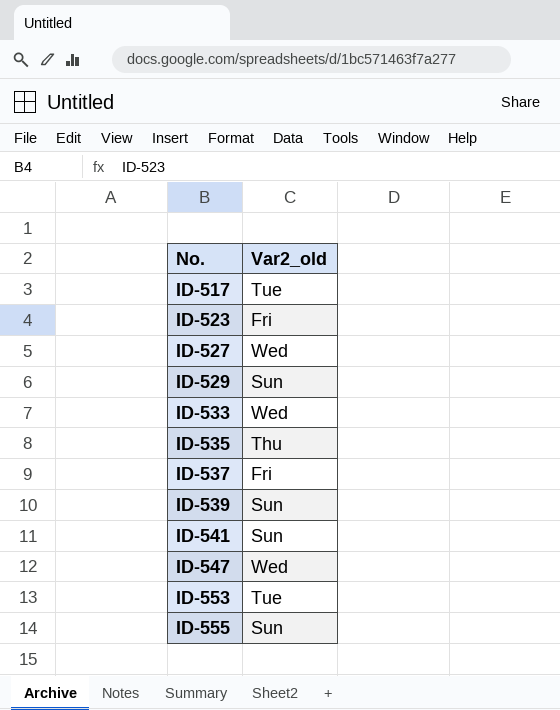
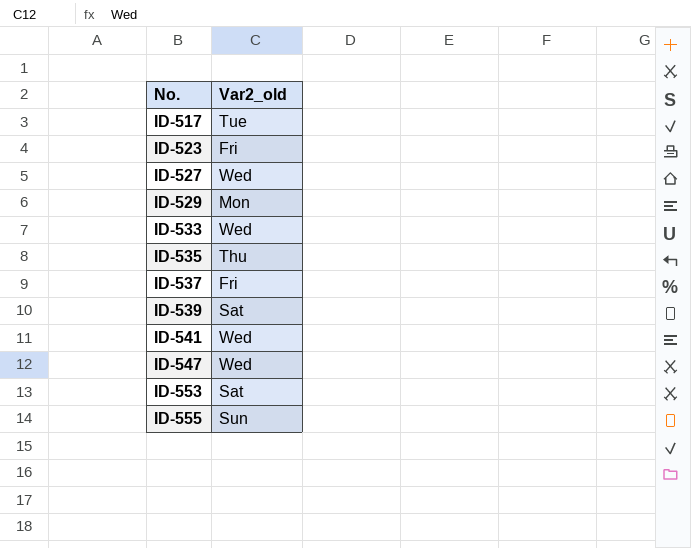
ID-529 | Var2_old: Sun -> Mon
ID-539 | Var2_old: Sun -> Sat
ID-541 | Var2_old: Sun -> Wed
ID-553 | Var2_old: Tue -> Sat

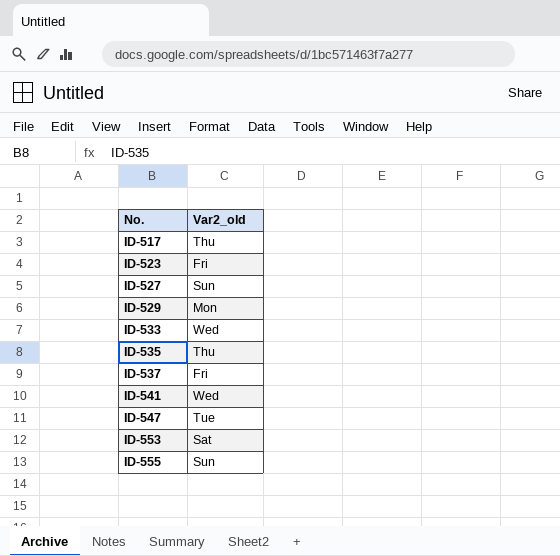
row ID-539: Sat -> none
ID-517 | Var2_old: Tue -> Thu
ID-527 | Var2_old: Wed -> Sun
ID-547 | Var2_old: Wed -> Tue

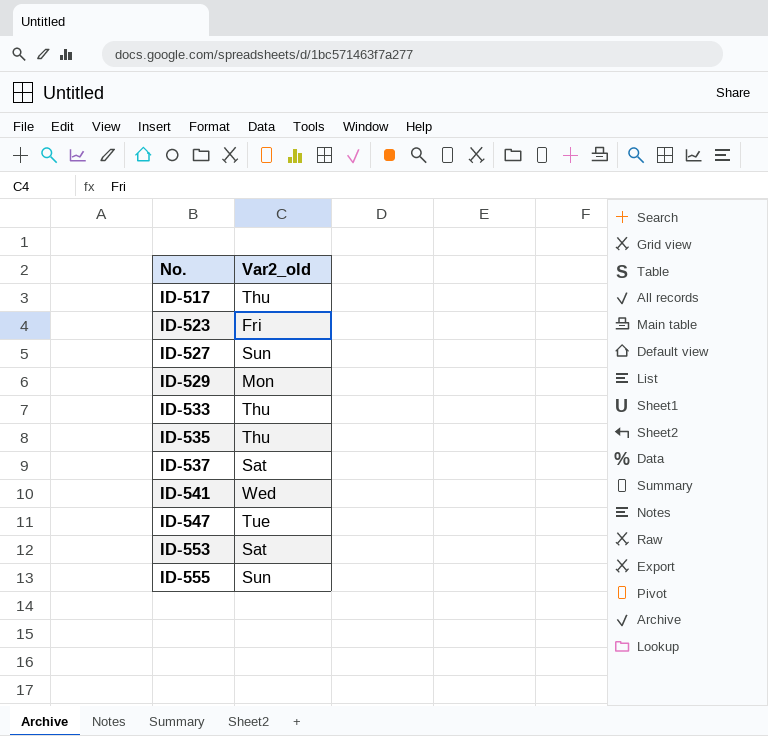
ID-533 | Var2_old: Wed -> Thu
ID-537 | Var2_old: Fri -> Sat

